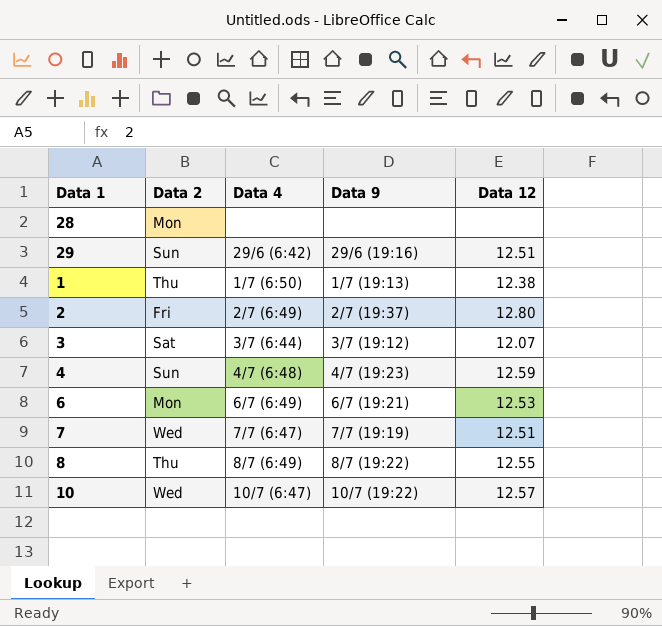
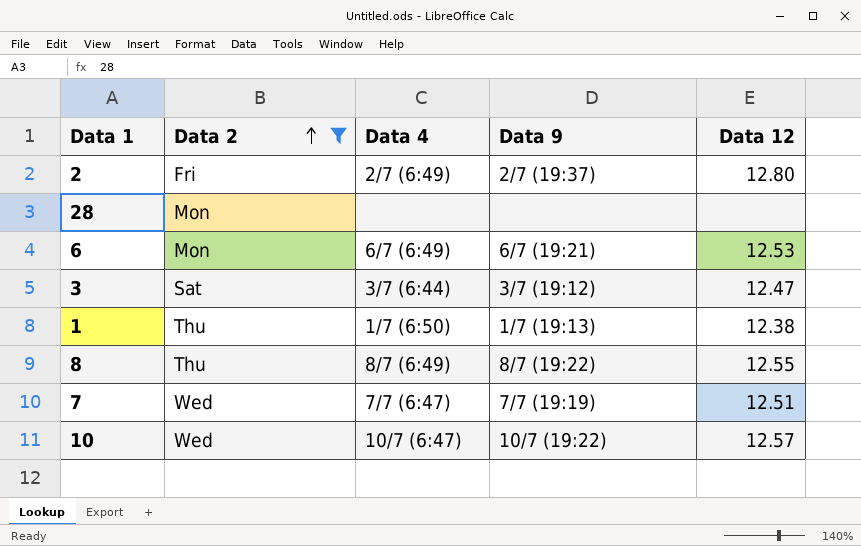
filter: none -> Data 2 != Sun
row order: none -> Data 2 ascending
3 | Data 12: 12.07 -> 12.47

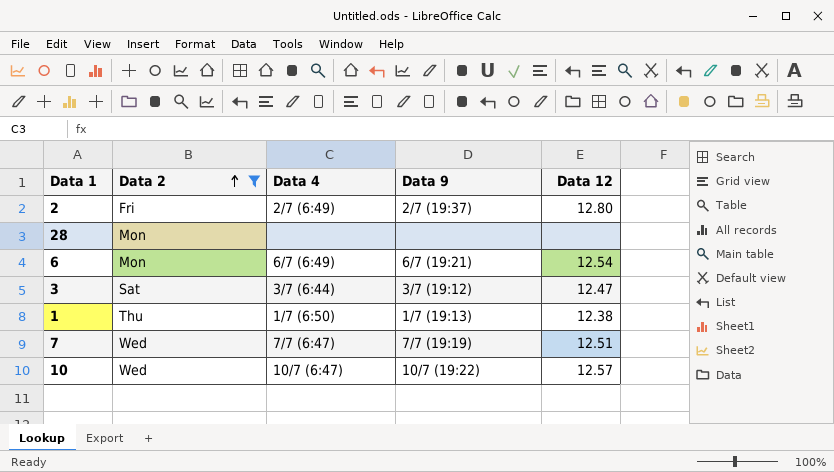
row 8: Thu | 8/7 (6:49) | 8/7 (19:22) | 12.55 -> none
6 | Data 12: 12.53 -> 12.54

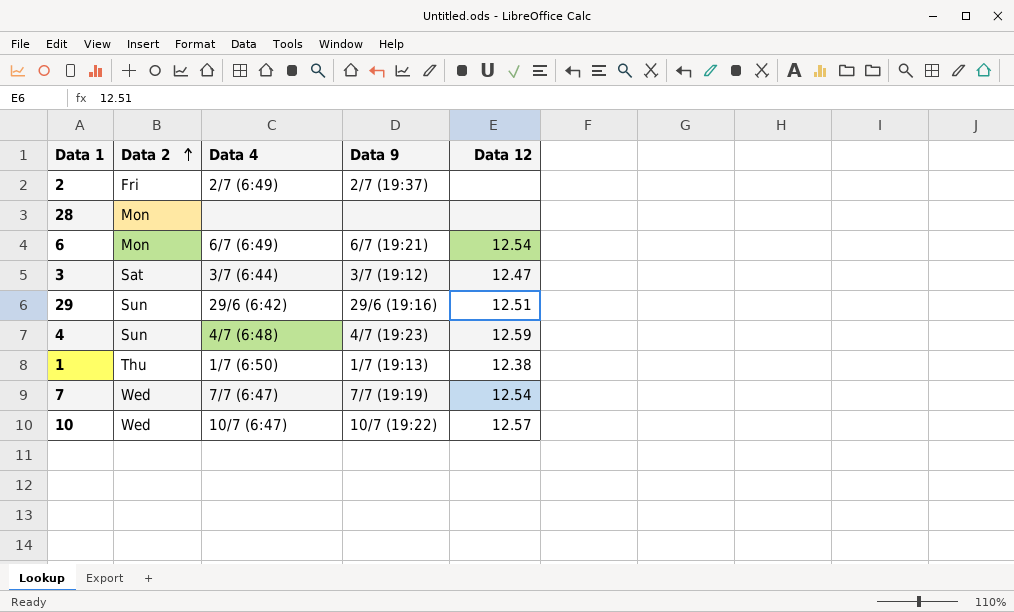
filter: Data 2 != Sun -> none
2 | Data 12: 12.80 -> none
7 | Data 12: 12.51 -> 12.54

